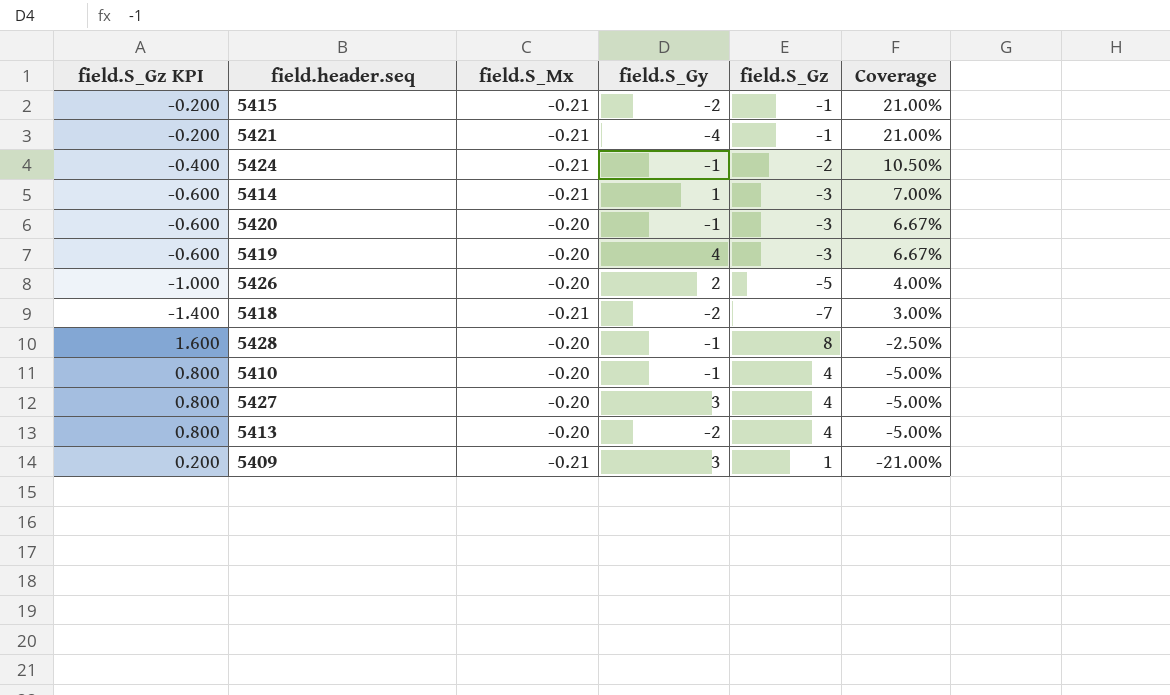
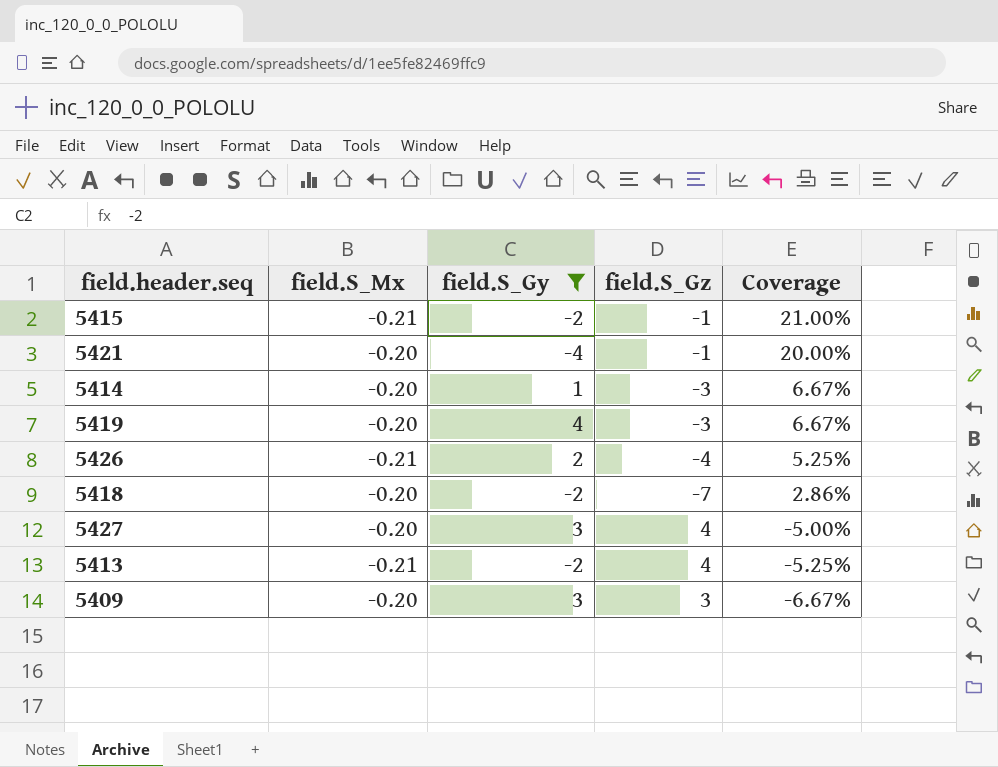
filter: none -> field.S_Gy != -1
column field.S_Gz KPI | formula: [field.S_Gz] * 0.2 -> none
5421 | field.S_Mx: -0.21 -> -0.20
5421 | Coverage: 21.00% -> 20.00%
5414 | field.S_Mx: -0.21 -> -0.20
5414 | Coverage: 7.00% -> 6.67%
5426 | field.S_Mx: -0.20 -> -0.21
5426 | field.S_Gz: -5 -> -4
5426 | Coverage: 4.00% -> 5.25%
5418 | field.S_Mx: -0.21 -> -0.20
5418 | Coverage: 3.00% -> 2.86%
5413 | field.S_Mx: -0.20 -> -0.21
5413 | Coverage: -5.00% -> -5.25%
5409 | field.S_Mx: -0.21 -> -0.20
5409 | field.S_Gz: 1 -> 3
5409 | Coverage: -21.00% -> -6.67%

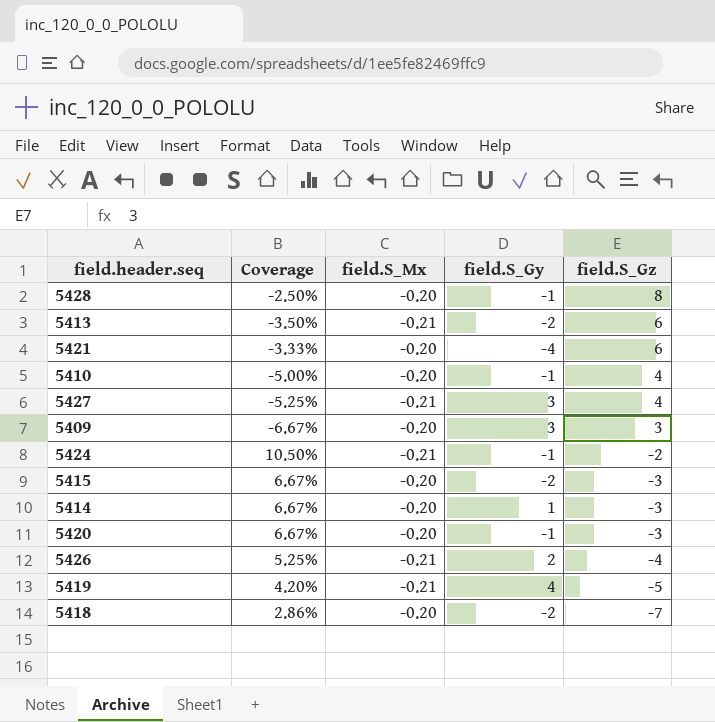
filter: field.S_Gy != -1 -> none
row order: Coverage descending -> field.S_Gz descending
column Coverage | position: 5 -> 2
5413 | Coverage: -5.25% -> -3.50%
5413 | field.S_Gz: 4 -> 6
5421 | Coverage: 20.00% -> -3.33%
5421 | field.S_Gz: -1 -> 6
5427 | Coverage: -5.00% -> -5.25%
5427 | field.S_Mx: -0.20 -> -0.21
5415 | Coverage: 21.00% -> 6.67%
5415 | field.S_Mx: -0.21 -> -0.20
5415 | field.S_Gz: -1 -> -3
5419 | Coverage: 6.67% -> 4.20%
5419 | field.S_Mx: -0.20 -> -0.21
5419 | field.S_Gz: -3 -> -5

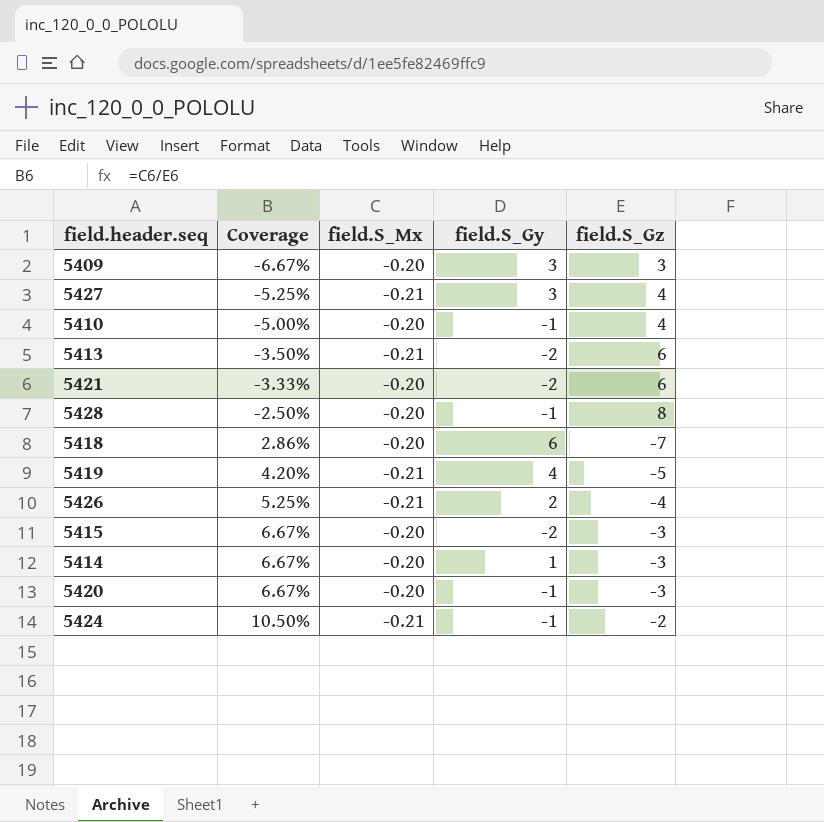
row order: field.S_Gz descending -> Coverage ascending
5421 | field.S_Gy: -4 -> -2
5418 | field.S_Gy: -2 -> 6

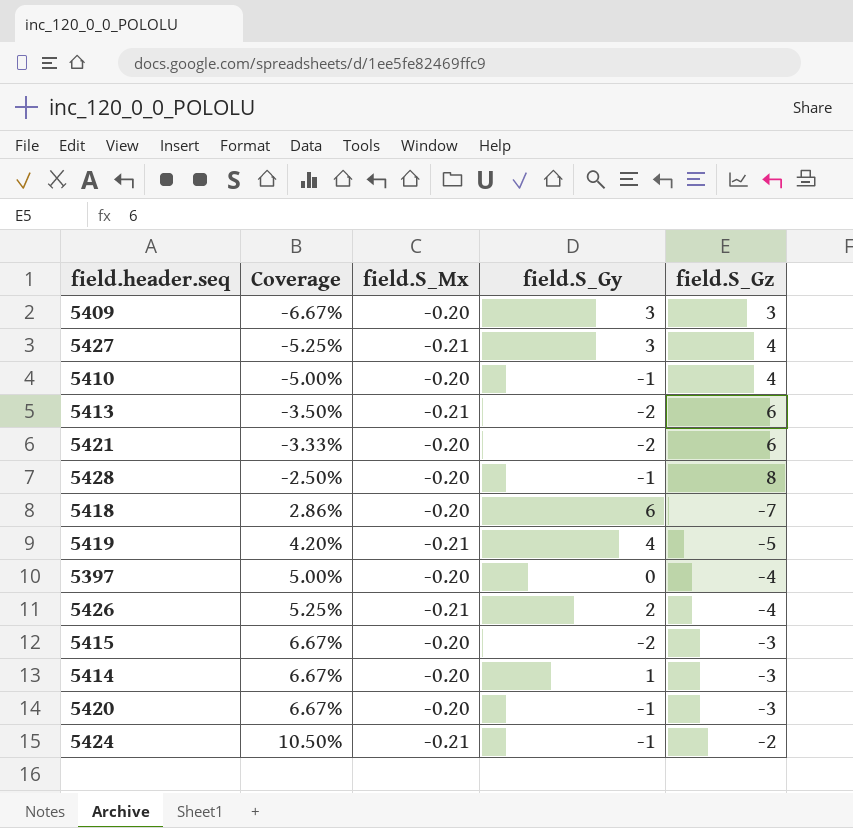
row 5397: none -> 5.00% | -0.20 | 0 | -4

